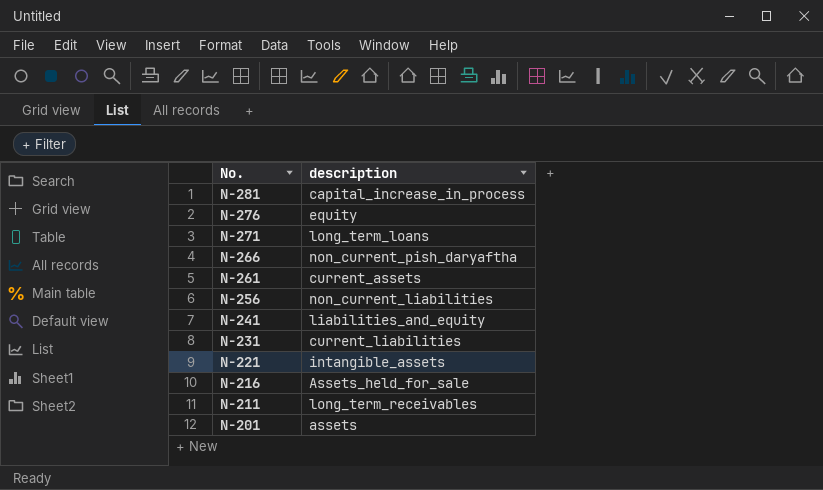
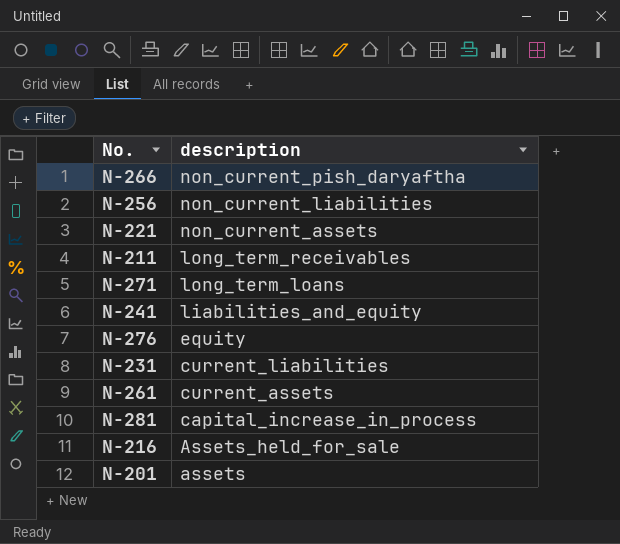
row order: No. descending -> description descending
N-221 | description: intangible_assets -> non_current_assets

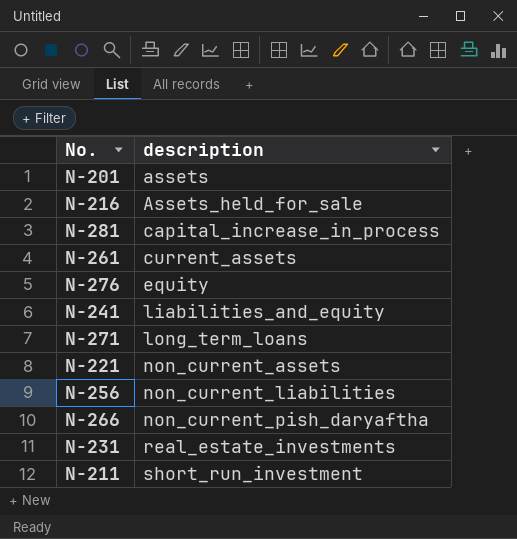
row order: description descending -> description ascending
N-231 | description: current_liabilities -> real_estate_investments
N-211 | description: long_term_receivables -> short_run_investment

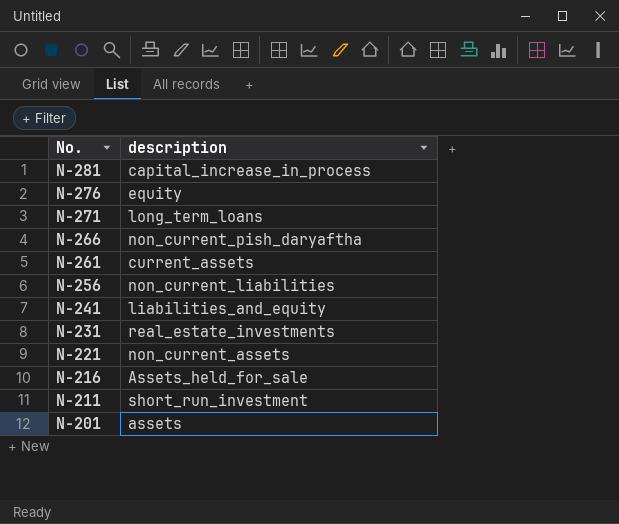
row order: description ascending -> No. descending

